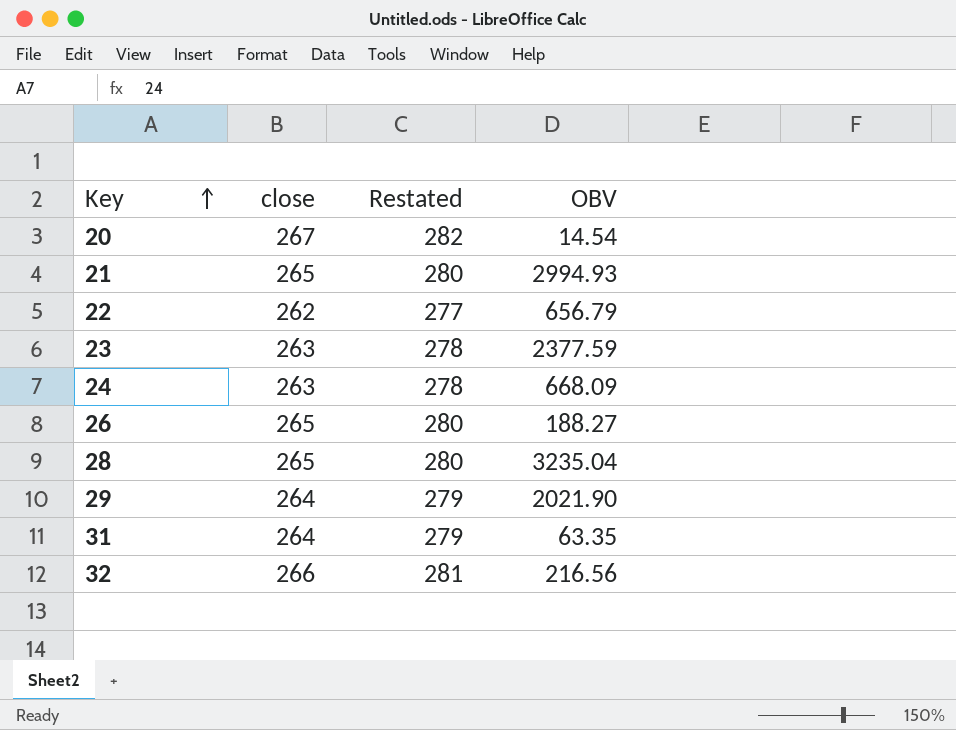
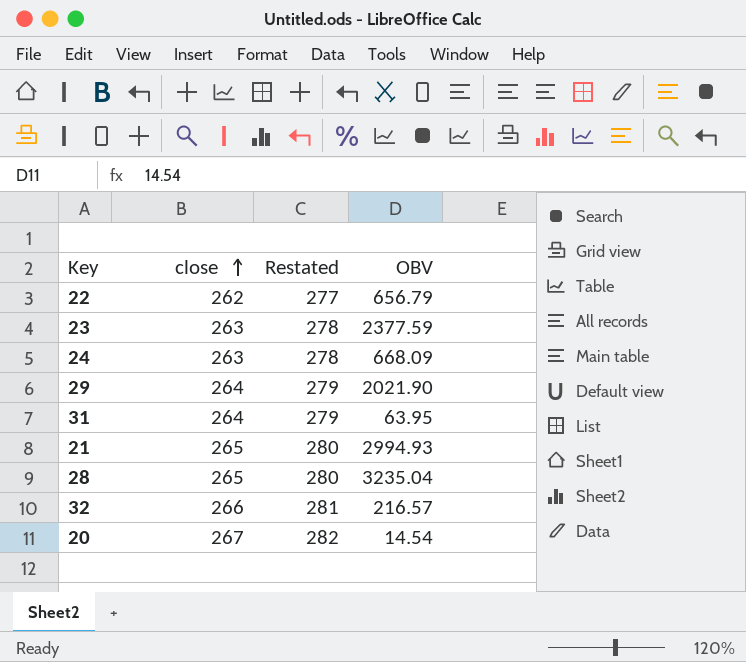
row order: Key ascending -> close ascending
row 26: 265 | 280 | 188.27 -> none
31 | OBV: 63.35 -> 63.95
32 | OBV: 216.56 -> 216.57

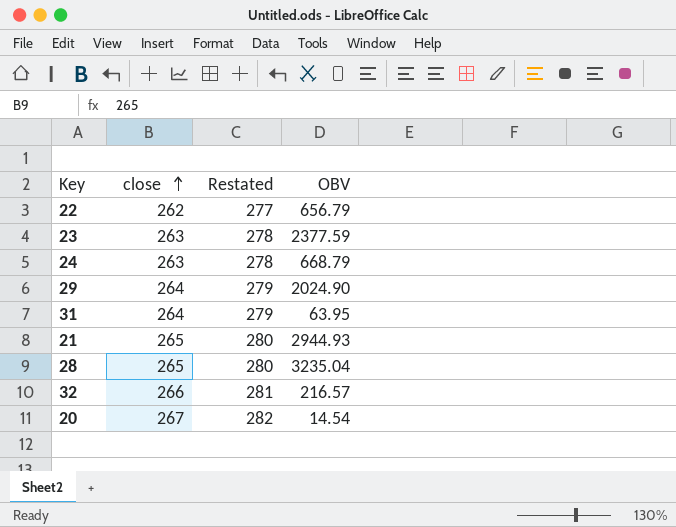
24 | OBV: 668.09 -> 668.79
29 | OBV: 2021.90 -> 2024.90
21 | OBV: 2994.93 -> 2944.93

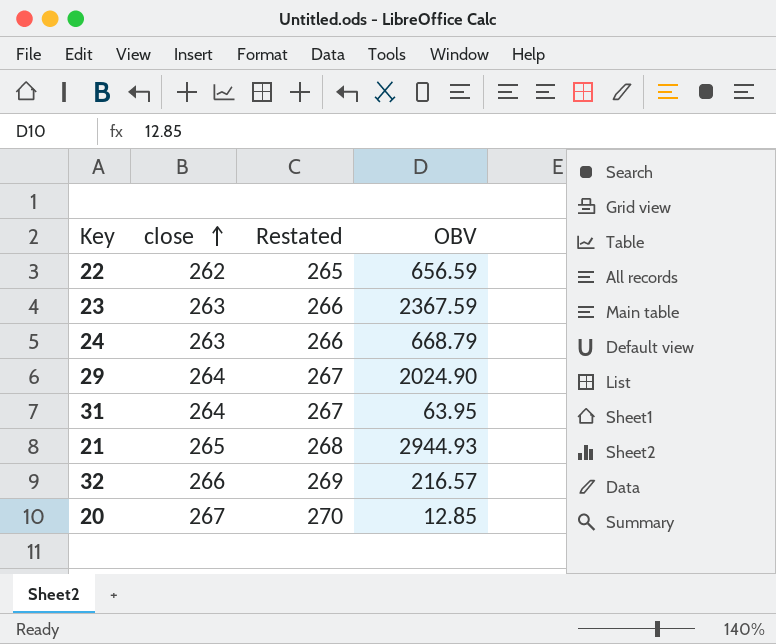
column Restated | formula: [close] + 15 -> [close] + 3
row 28: 265 | 280 | 3235.04 -> none
22 | OBV: 656.79 -> 656.59
23 | OBV: 2377.59 -> 2367.59
20 | OBV: 14.54 -> 12.85

